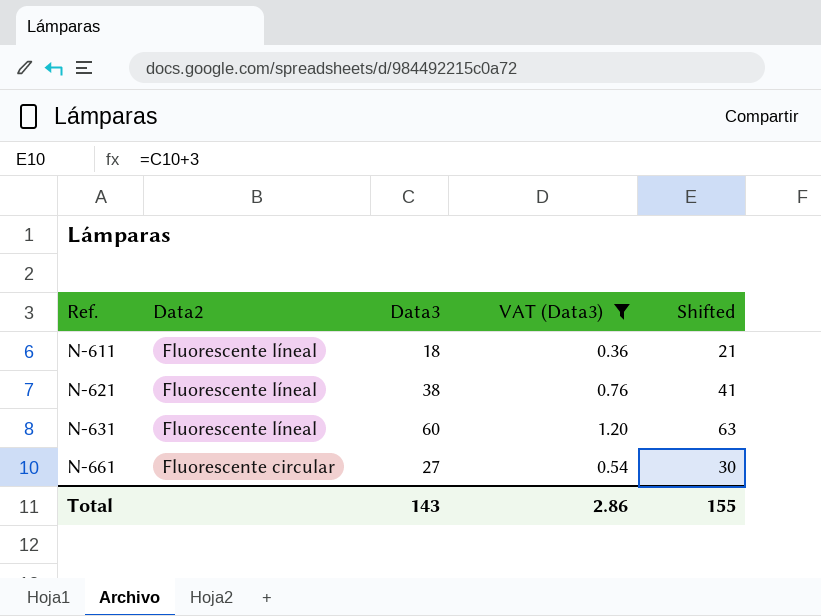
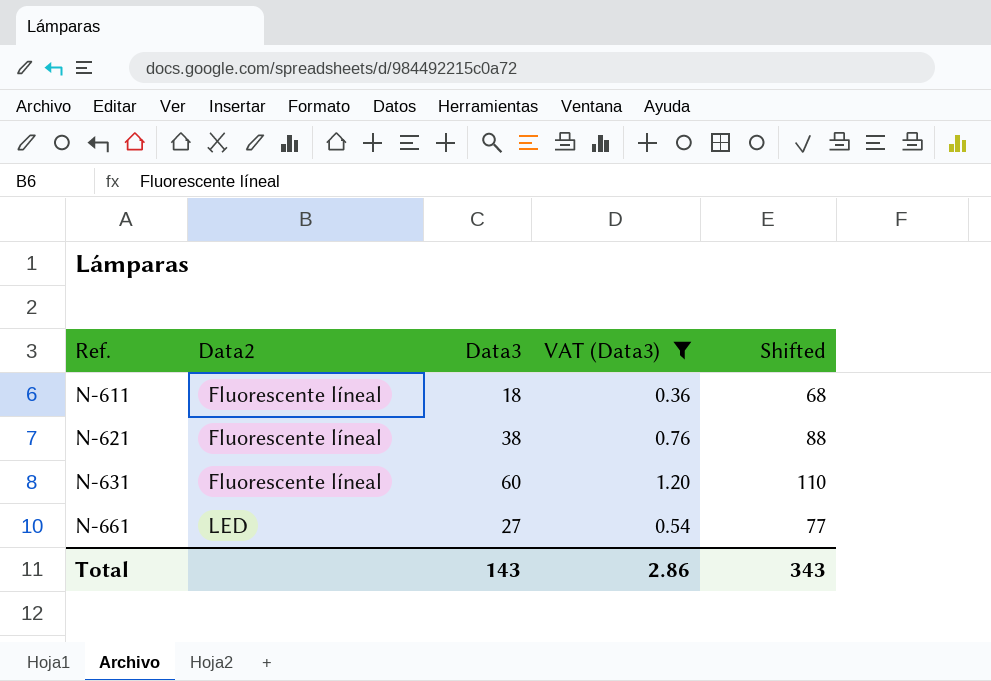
column Shifted | formula: [Data3] + 3 -> [Data3] + 50
N-661 | Data2: Fluorescente circular -> LED
Total | Shifted: 155 -> 343

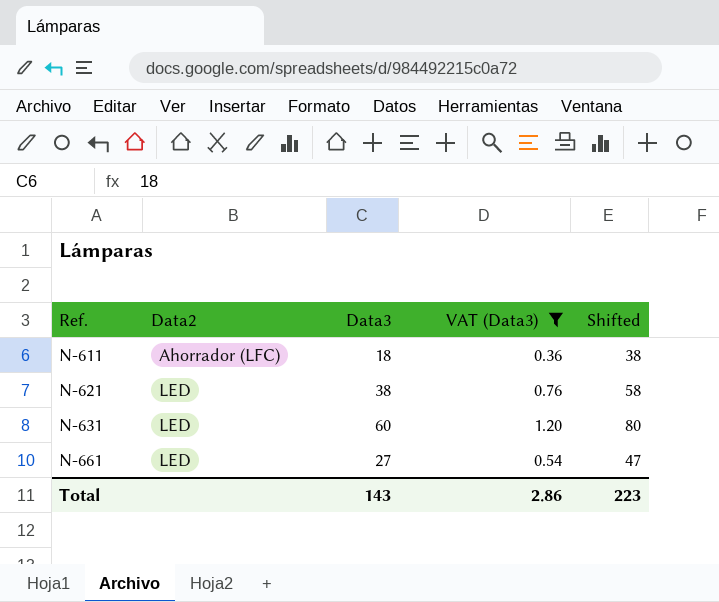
column Shifted | formula: [Data3] + 50 -> [Data3] + 20
N-611 | Data2: Fluorescente líneal -> Ahorrador (LFC)
N-621 | Data2: Fluorescente líneal -> LED
N-631 | Data2: Fluorescente líneal -> LED
Total | Shifted: 343 -> 223

